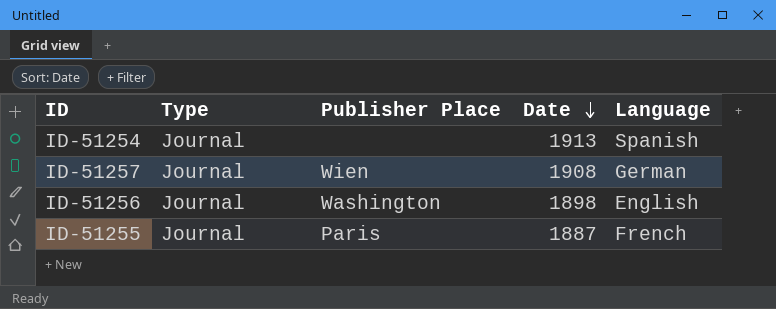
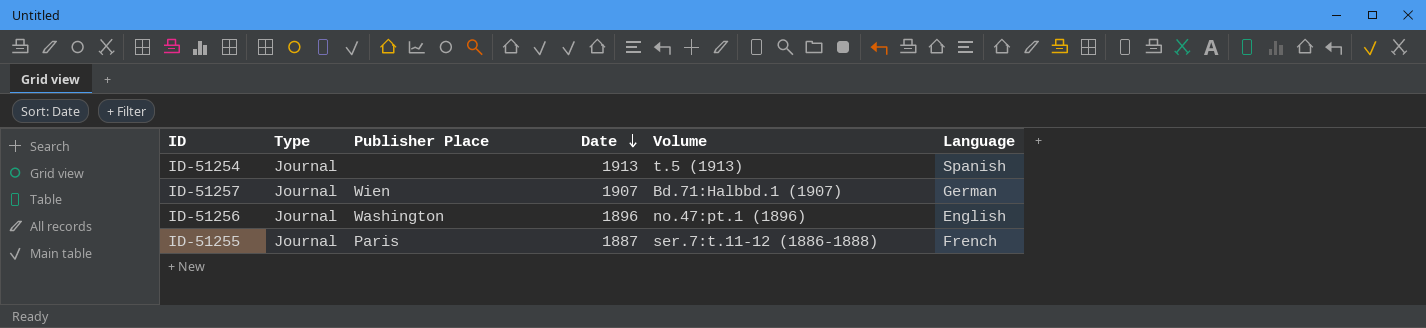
column Volume | position: none -> 5
ID-51257 | Date: 1908 -> 1907
ID-51256 | Date: 1898 -> 1896

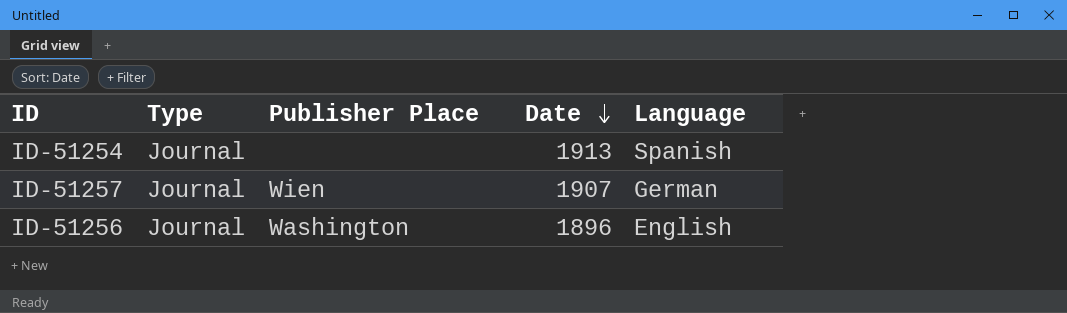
column Volume | position: 5 -> none
row ID-51255: Journal | Paris | 1887 | ser.7:t.11-12 (1886-1888) | French -> none

